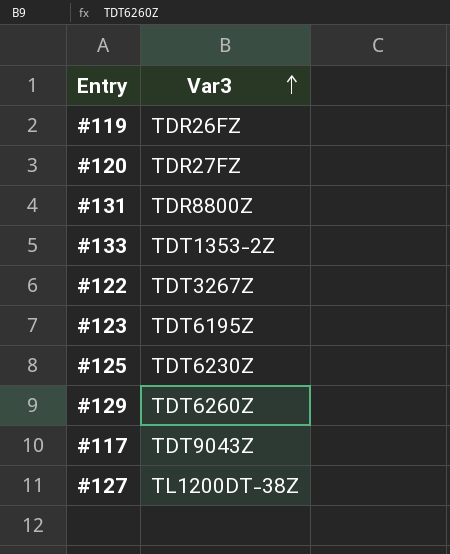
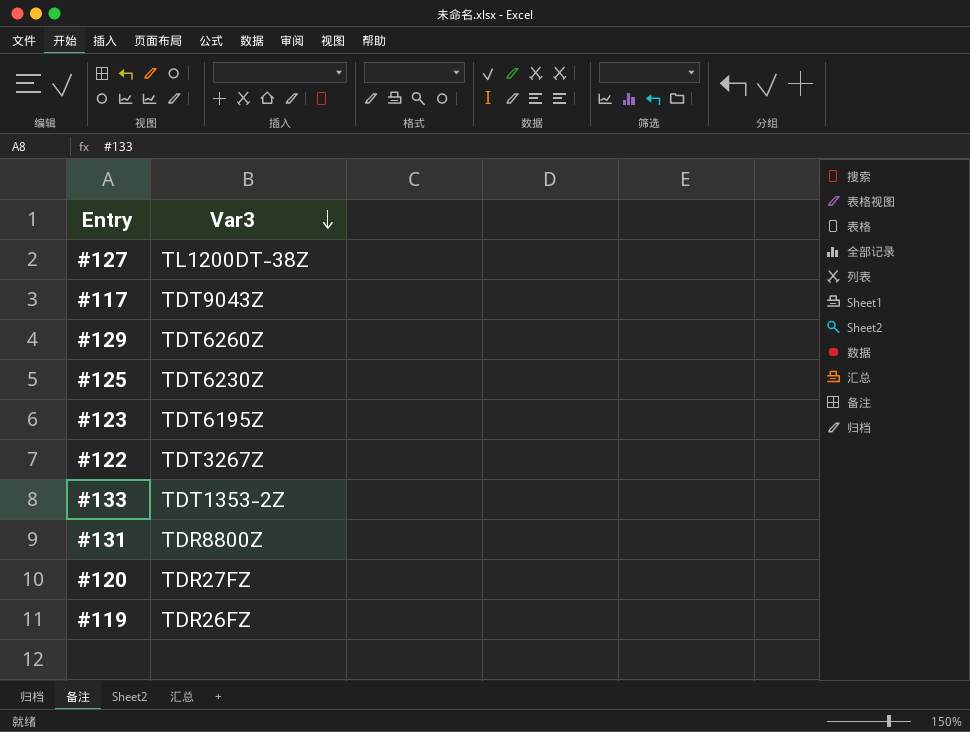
row order: Var3 ascending -> Var3 descending

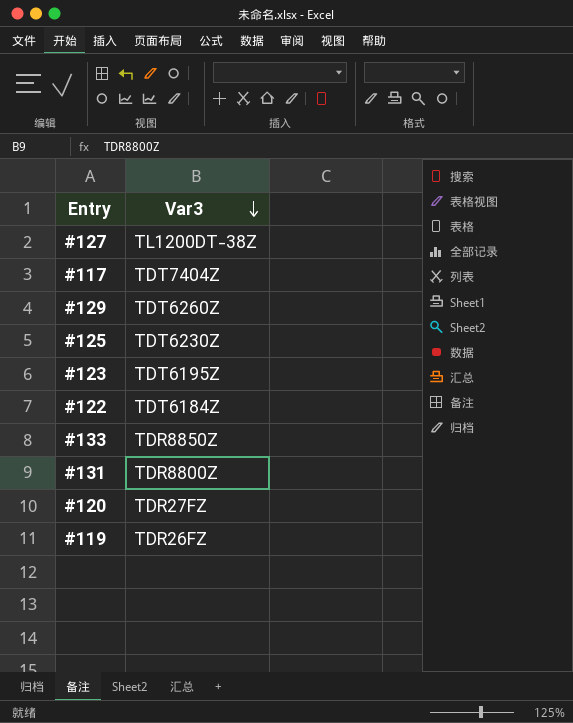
#117 | Var3: TDT9043Z -> TDT7404Z
#122 | Var3: TDT3267Z -> TDT6184Z
#133 | Var3: TDT1353-2Z -> TDR8850Z

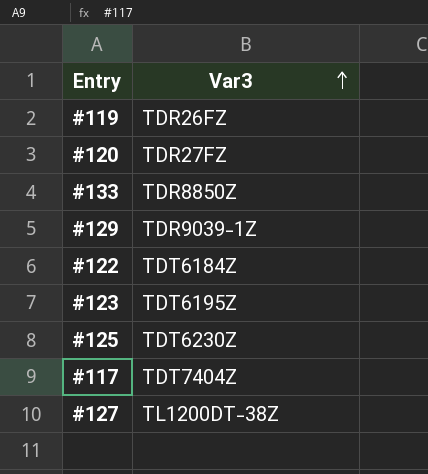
row order: Var3 descending -> Var3 ascending
row #131: TDR8800Z -> none
#129 | Var3: TDT6260Z -> TDR9039-1Z

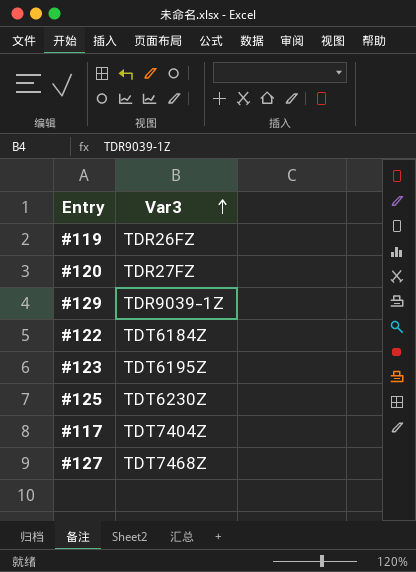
row #133: TDR8850Z -> none
#127 | Var3: TL1200DT-38Z -> TDT7468Z

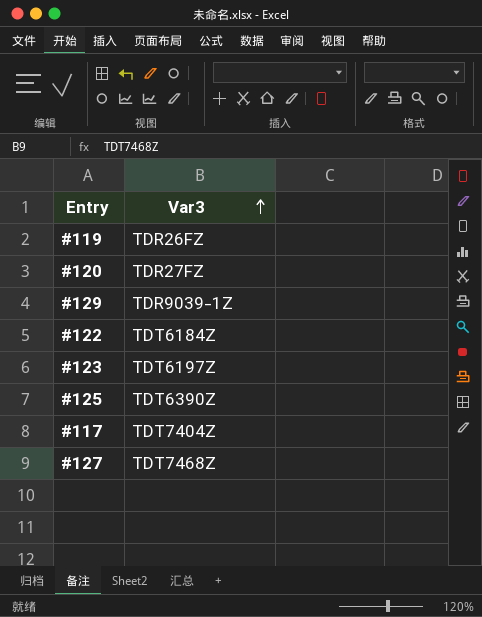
#123 | Var3: TDT6195Z -> TDT6197Z
#125 | Var3: TDT6230Z -> TDT6390Z

